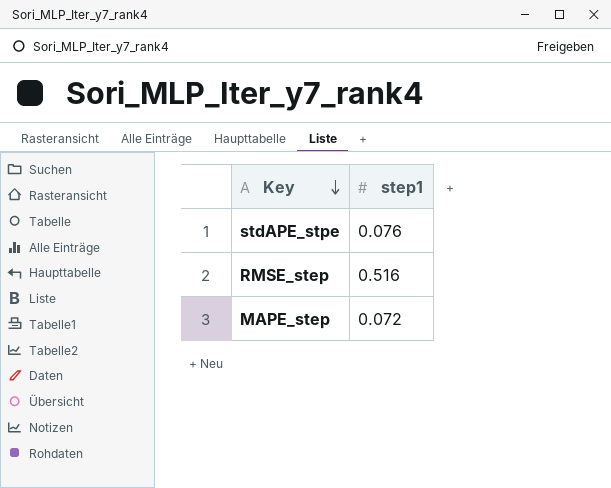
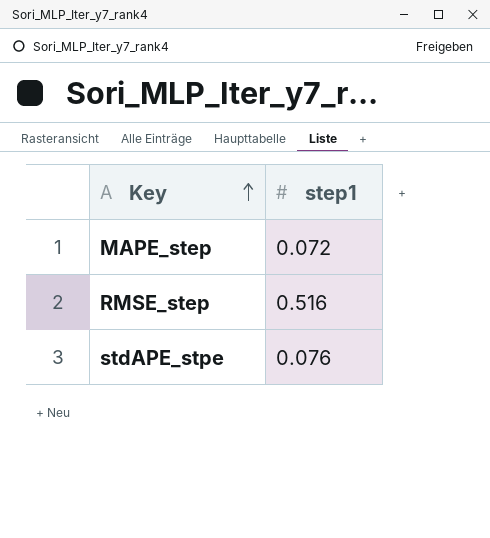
row order: Key descending -> Key ascending

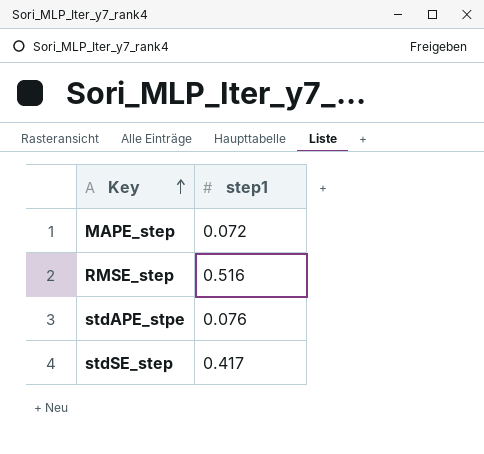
row stdSE_step: none -> 0.417

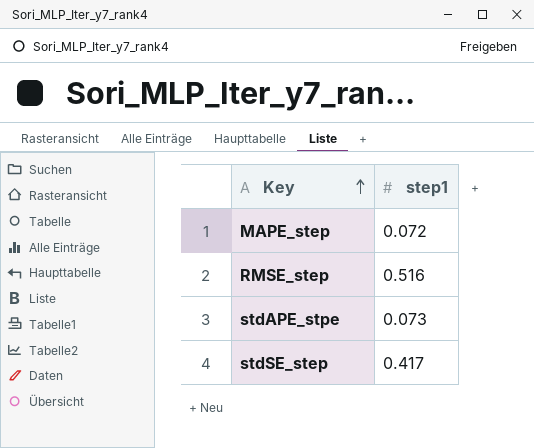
stdAPE_stpe | step1: 0.076 -> 0.073

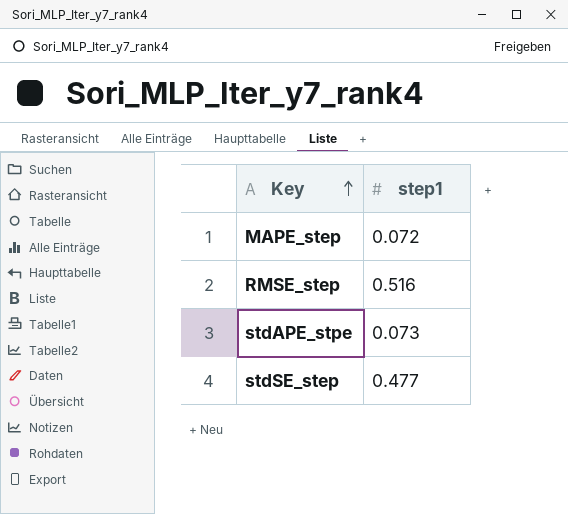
stdSE_step | step1: 0.417 -> 0.477

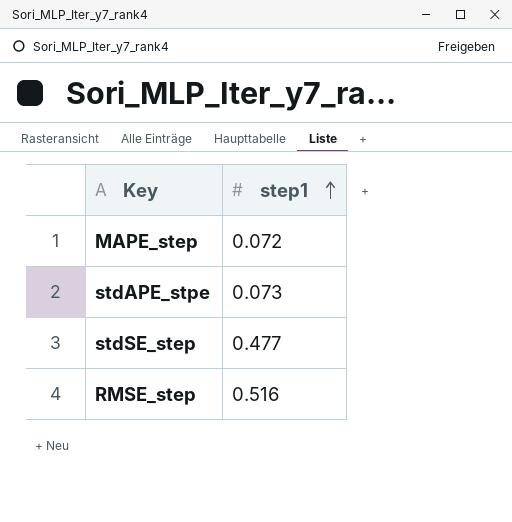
row order: Key ascending -> step1 ascending

